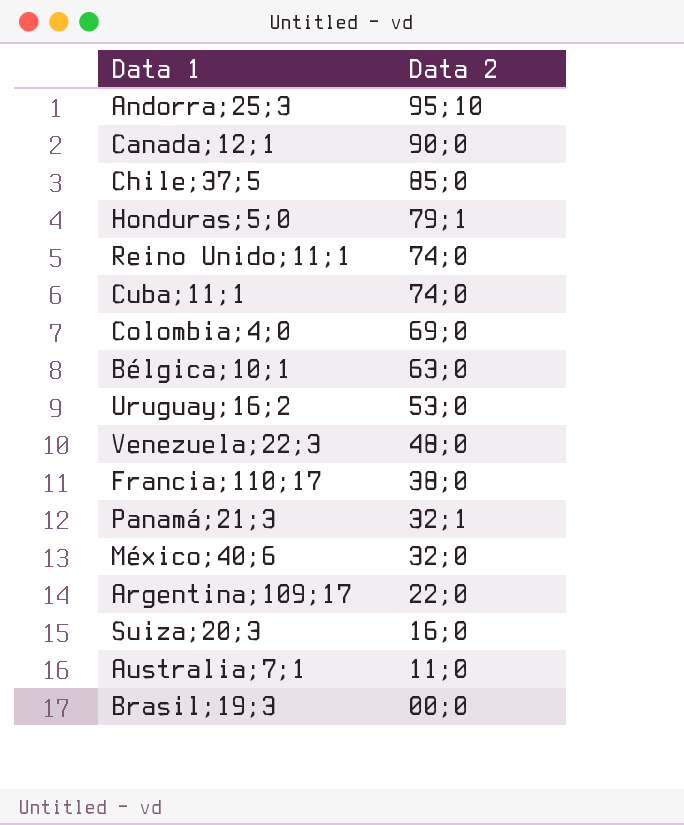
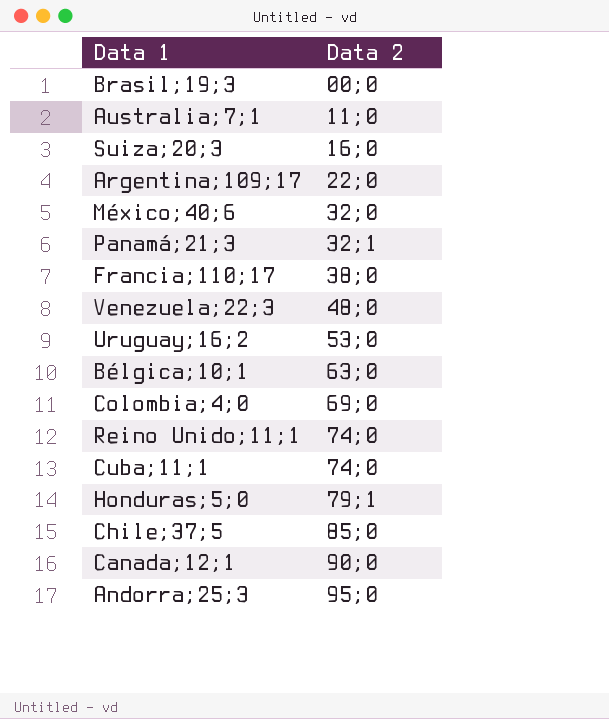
row order: Data 2 descending -> Data 2 ascending
Andorra;25;3 | Data 2: 95;10 -> 95;0

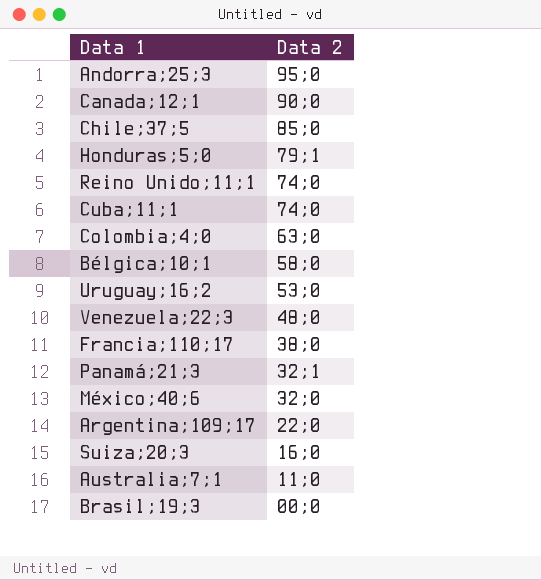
row order: Data 2 ascending -> Data 2 descending
Colombia;4;0 | Data 2: 69;0 -> 63;0
Bélgica;10;1 | Data 2: 63;0 -> 58;0

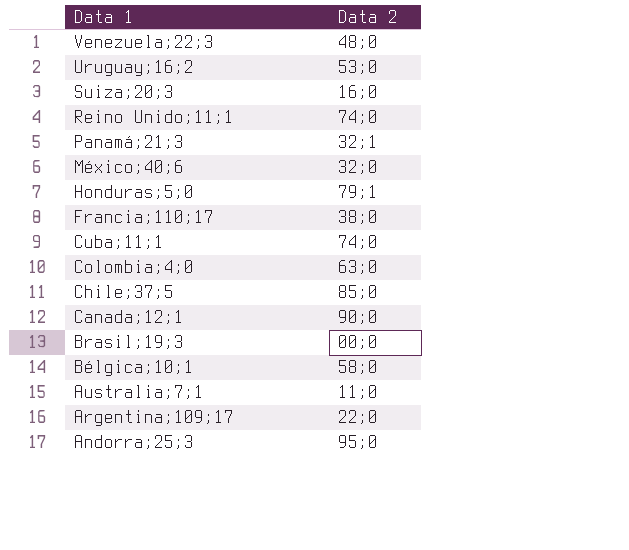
row order: Data 2 descending -> Data 1 descending

